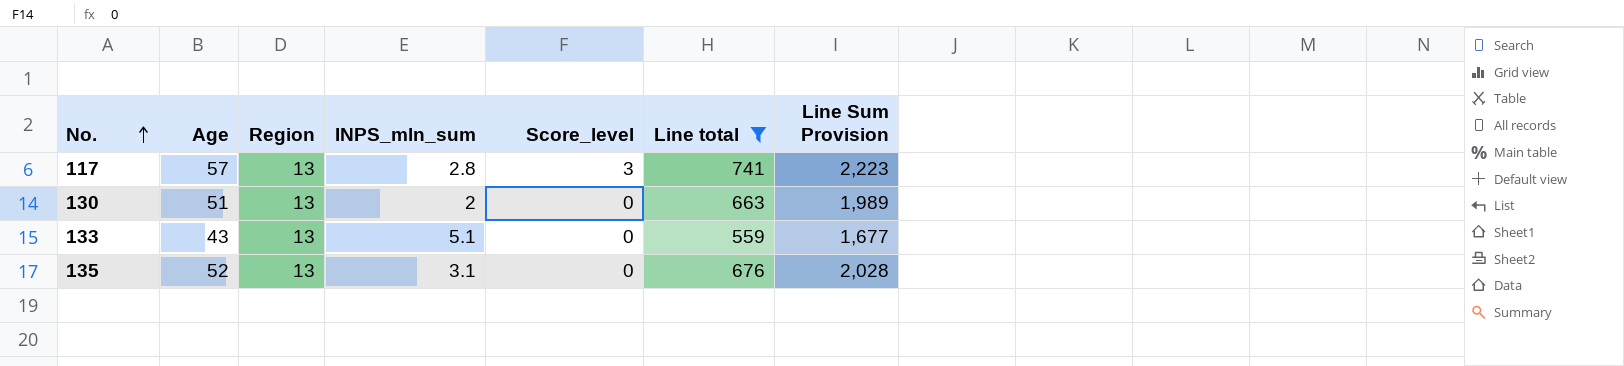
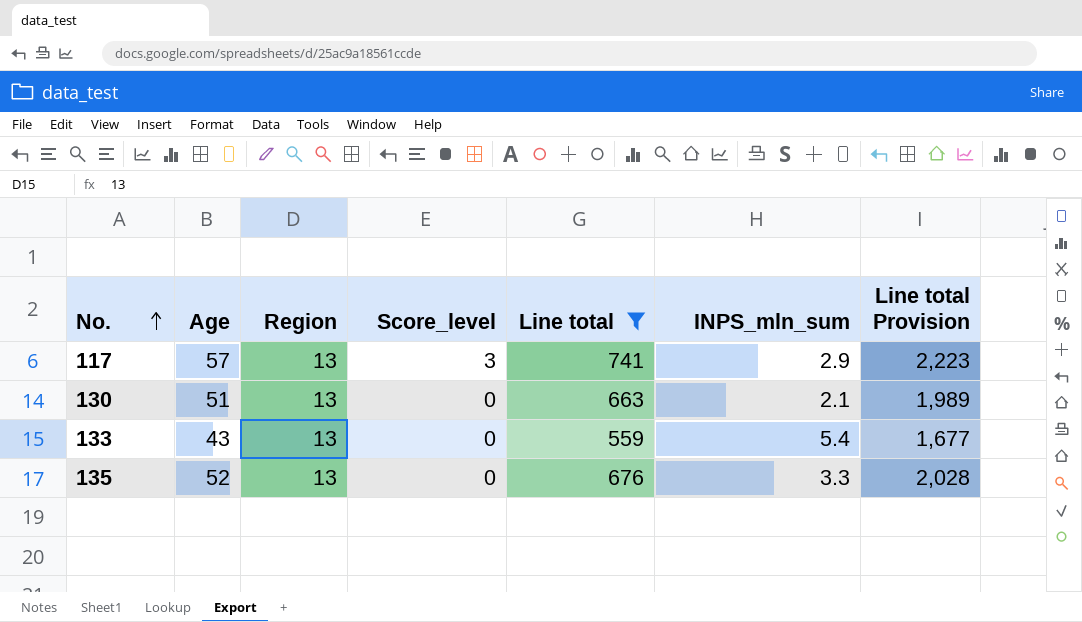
column INPS_mln_sum | position: 4 -> 6
column name: Line Sum Provision -> Line total Provision
117 | INPS_mln_sum: 2.8 -> 2.9
130 | INPS_mln_sum: 2 -> 2.1
133 | INPS_mln_sum: 5.1 -> 5.4
135 | INPS_mln_sum: 3.1 -> 3.3

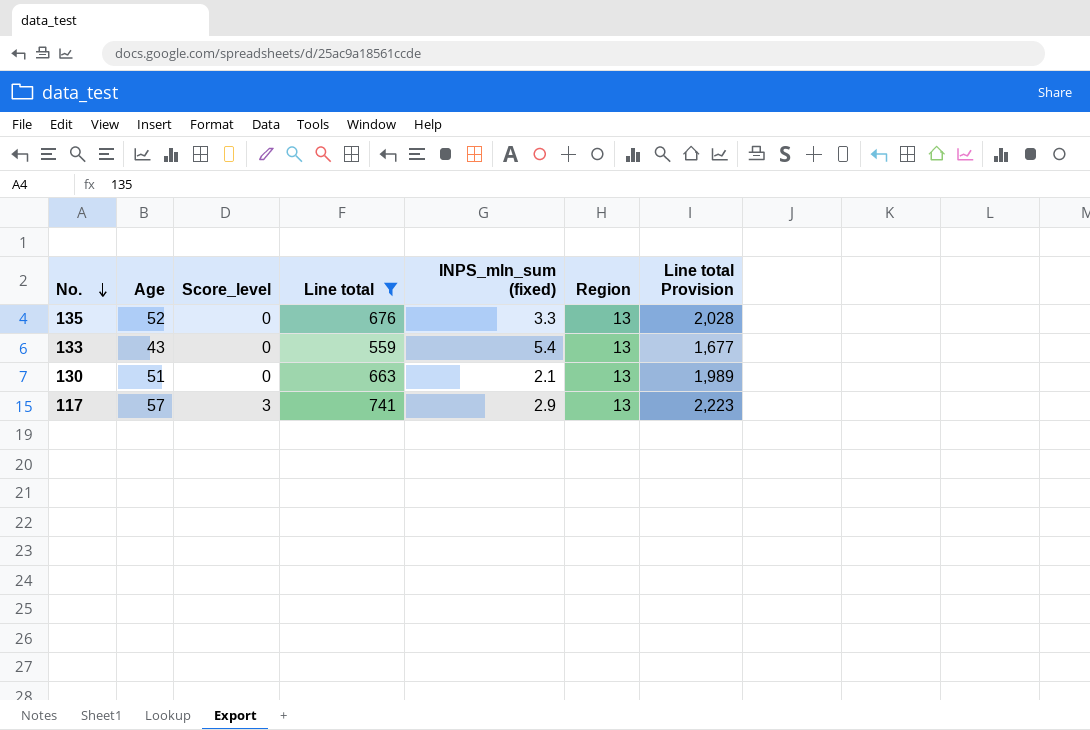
row order: No. ascending -> No. descending
column name: INPS_mln_sum -> INPS_mln_sum (fixed)
column Region | position: 3 -> 6

